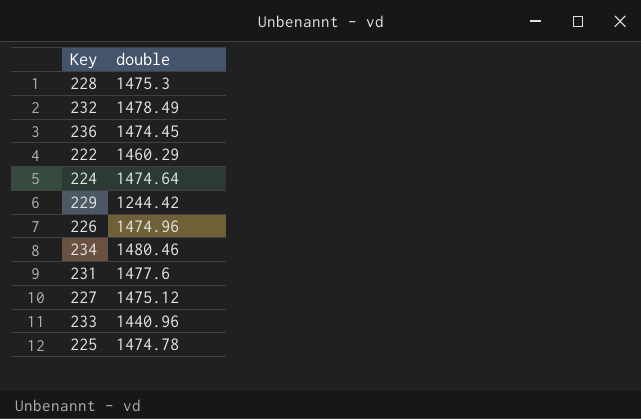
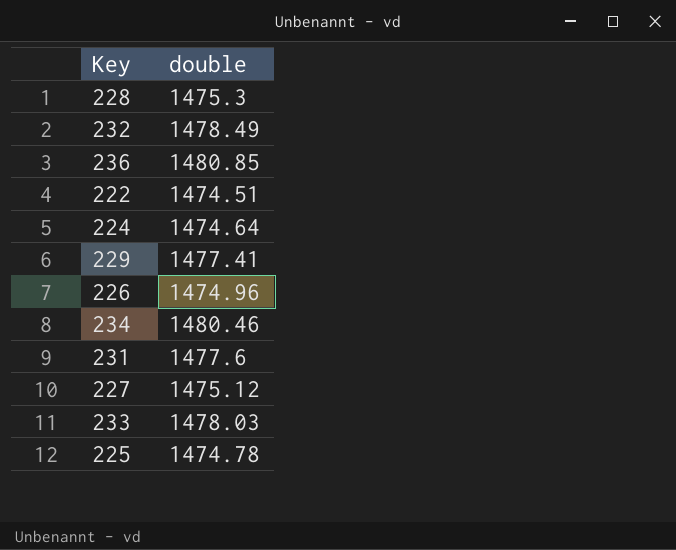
236 | double: 1474.45 -> 1480.85
222 | double: 1460.29 -> 1474.51
229 | double: 1244.42 -> 1477.41
233 | double: 1440.96 -> 1478.03

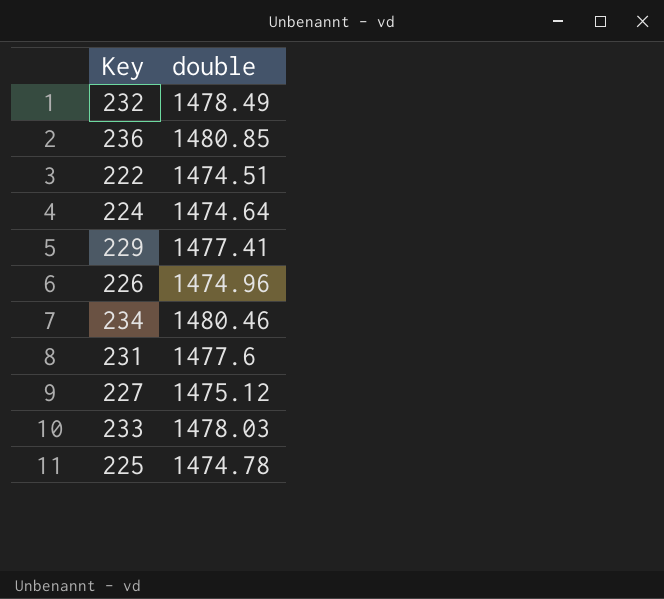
row 228: 1475.3 -> none

